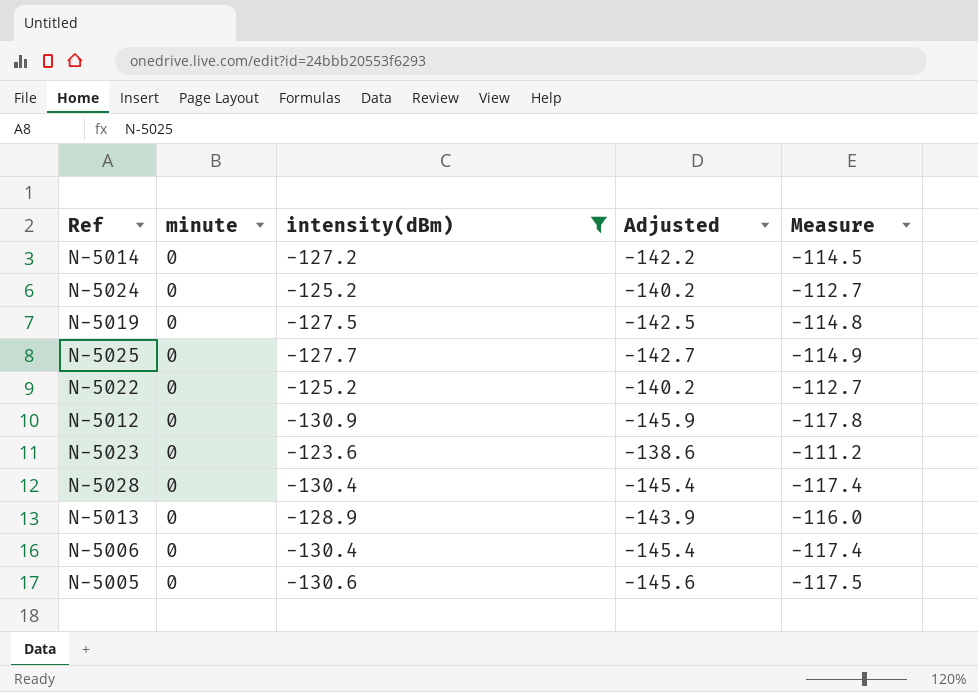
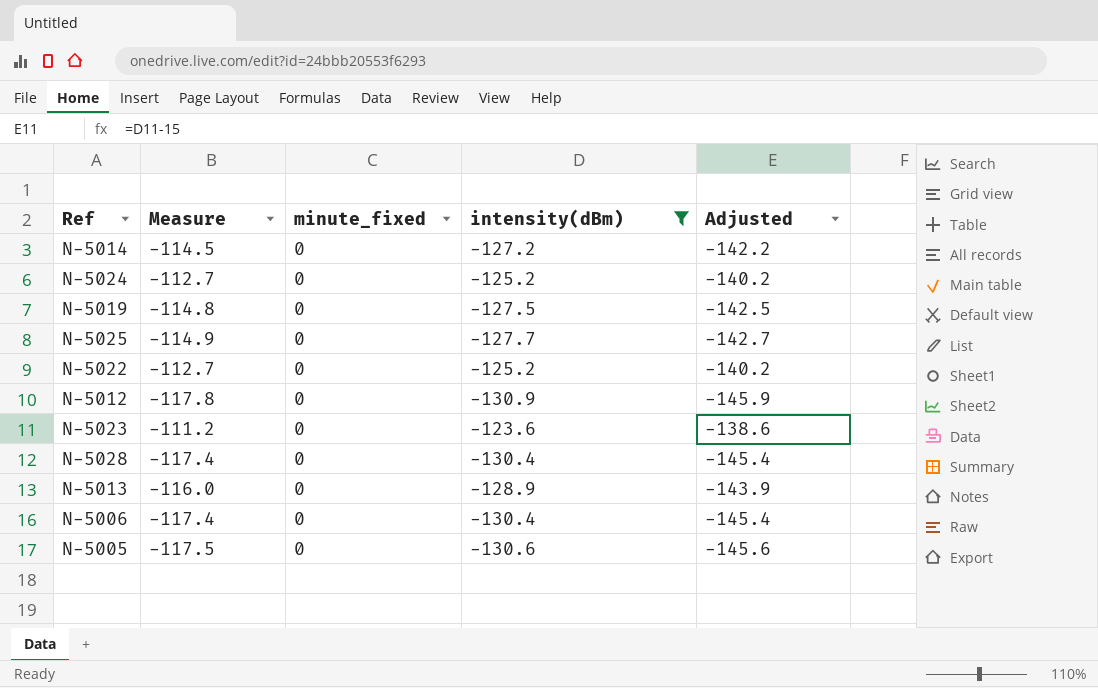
column Measure | position: 5 -> 2
column name: minute -> minute_fixed

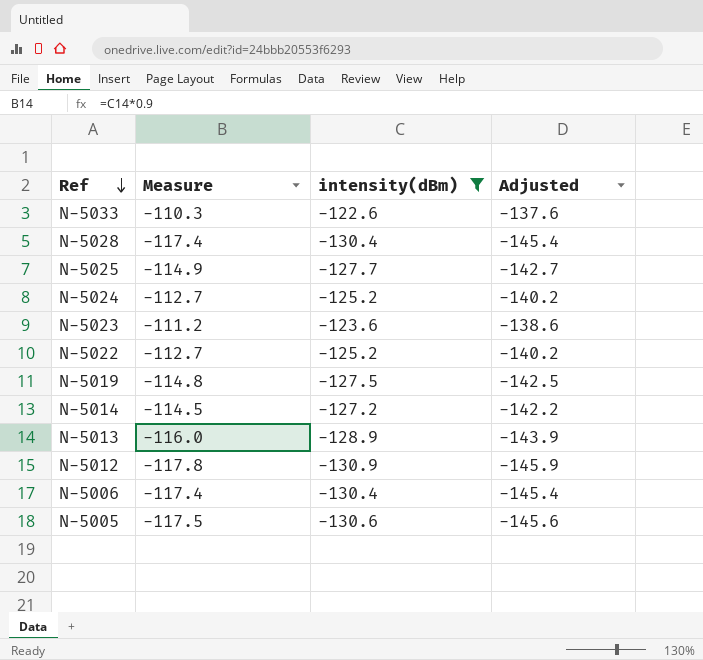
row order: none -> Ref descending
column minute_fixed | position: 3 -> none
row N-5033: none -> -110.3 | -122.6 | -137.6

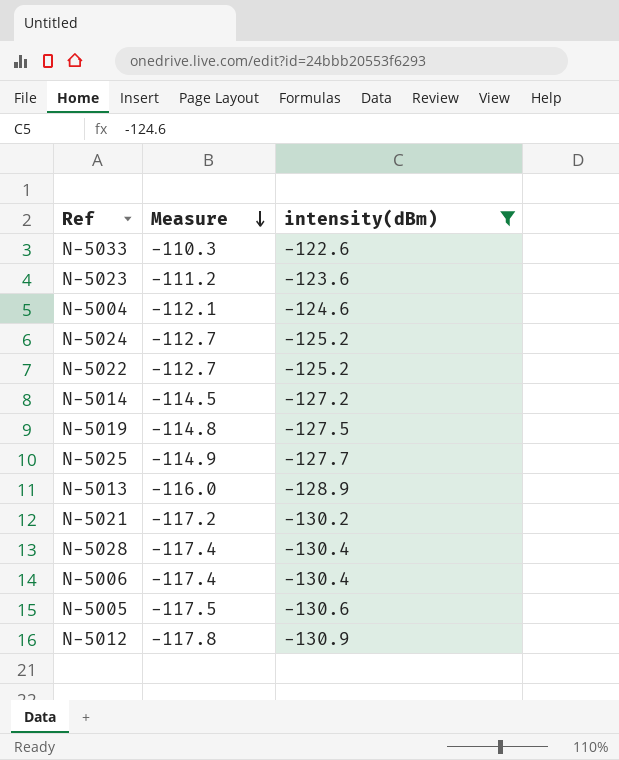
row order: Ref descending -> Measure descending
column Adjusted | formula: [intensity(dBm)] - 15 -> none
row N-5004: none -> -112.1 | -124.6
row N-5021: none -> -117.2 | -130.2

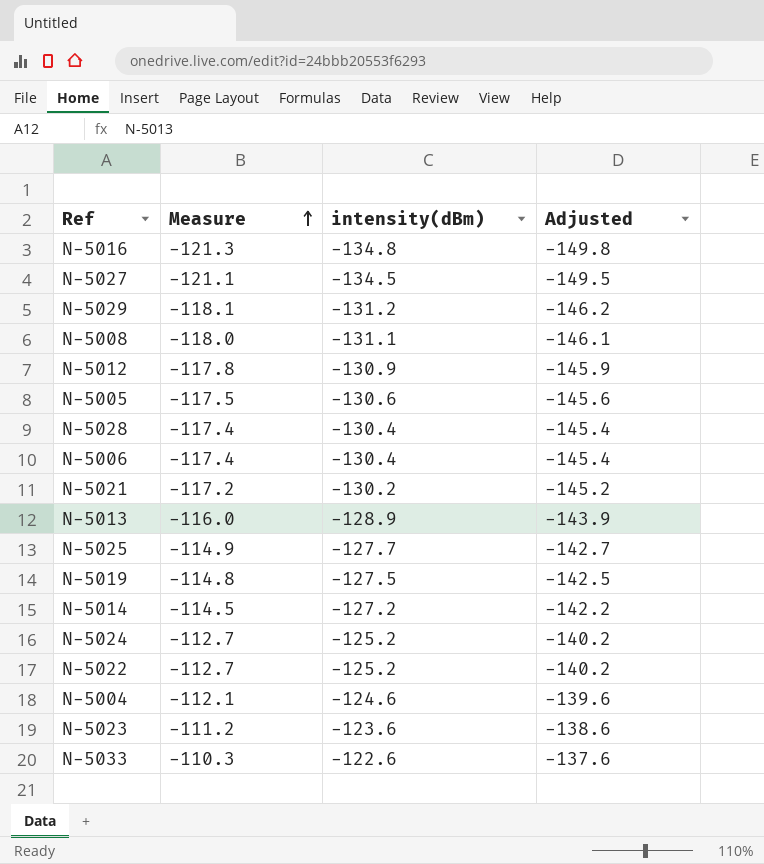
filter: intensity(dBm) >= -130.9 -> none
row order: Measure descending -> Measure ascending
column Adjusted | formula: none -> [intensity(dBm)] - 15

